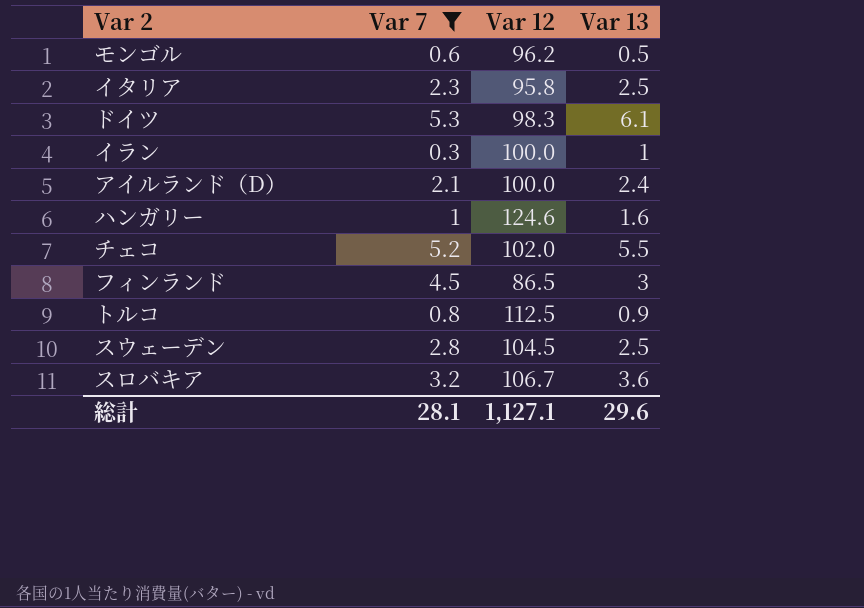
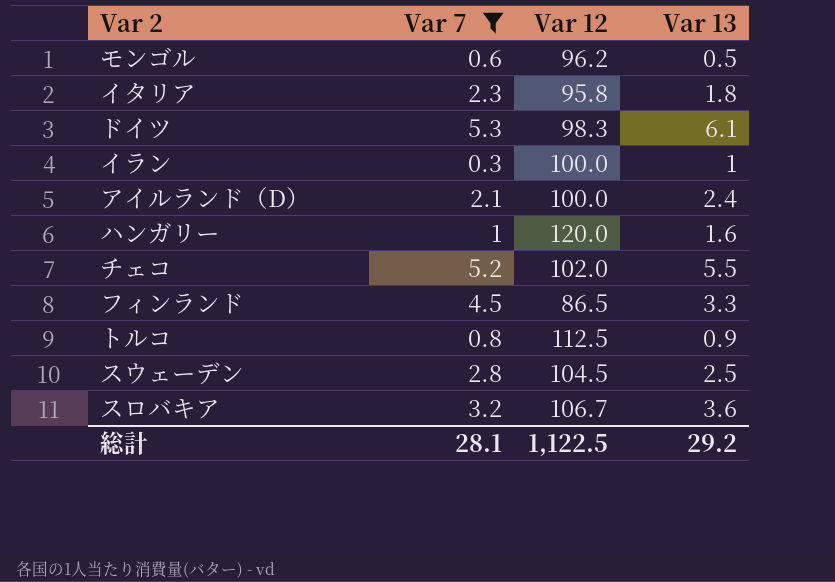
イタリア | Var 13: 2.5 -> 1.8
ハンガリー | Var 12: 124.6 -> 120.0
フィンランド | Var 13: 3 -> 3.3
総計 | Var 12: 1,127.1 -> 1,122.5
総計 | Var 13: 29.6 -> 29.2

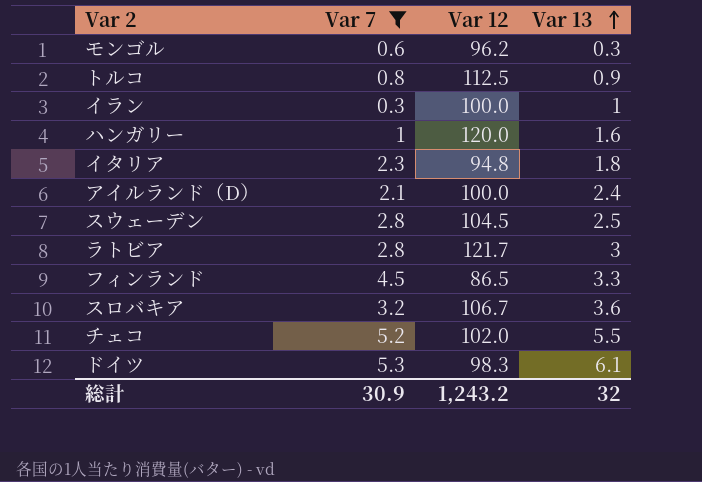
row order: none -> Var 13 ascending
モンゴル | Var 13: 0.5 -> 0.3
イタリア | Var 12: 95.8 -> 94.8
row ラトビア: none -> 2.8 | 121.7 | 3
総計 | Var 7: 28.1 -> 30.9
総計 | Var 12: 1,122.5 -> 1,243.2
総計 | Var 13: 29.2 -> 32

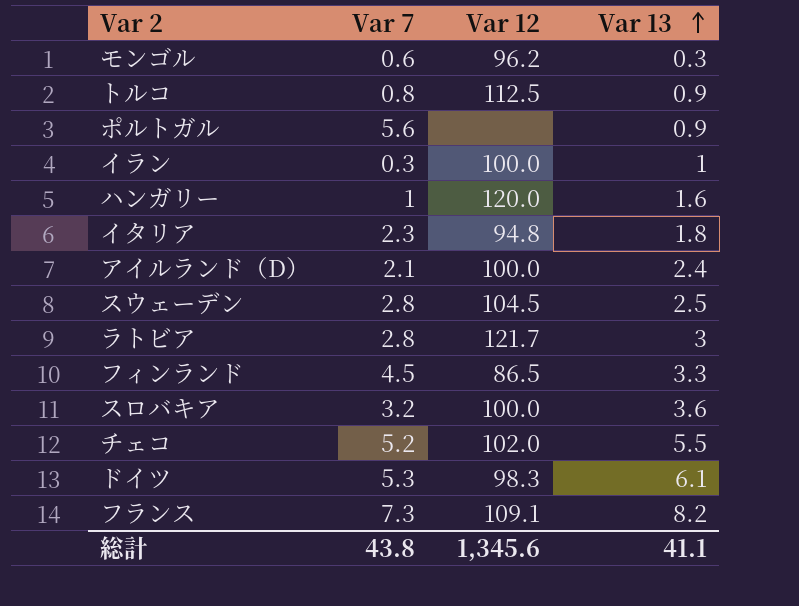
filter: Var 7 <= 5.3 -> none
スロバキア | Var 12: 106.7 -> 100.0
総計 | Var 7: 30.9 -> 43.8
総計 | Var 12: 1,243.2 -> 1,345.6
総計 | Var 13: 32 -> 41.1

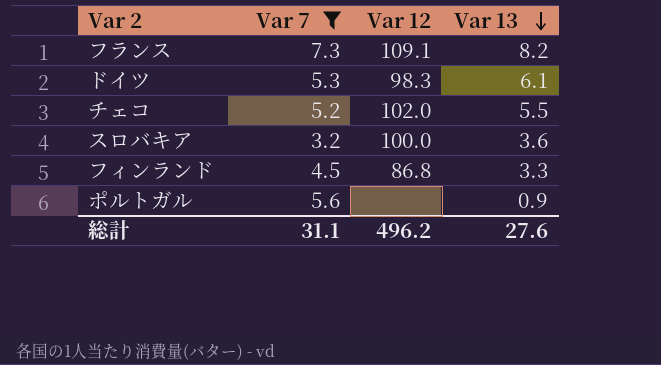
filter: none -> Var 7 >= 3.2
row order: Var 13 ascending -> Var 13 descending
フィンランド | Var 12: 86.5 -> 86.8
総計 | Var 7: 43.8 -> 31.1
総計 | Var 12: 1,345.6 -> 496.2
総計 | Var 13: 41.1 -> 27.6

